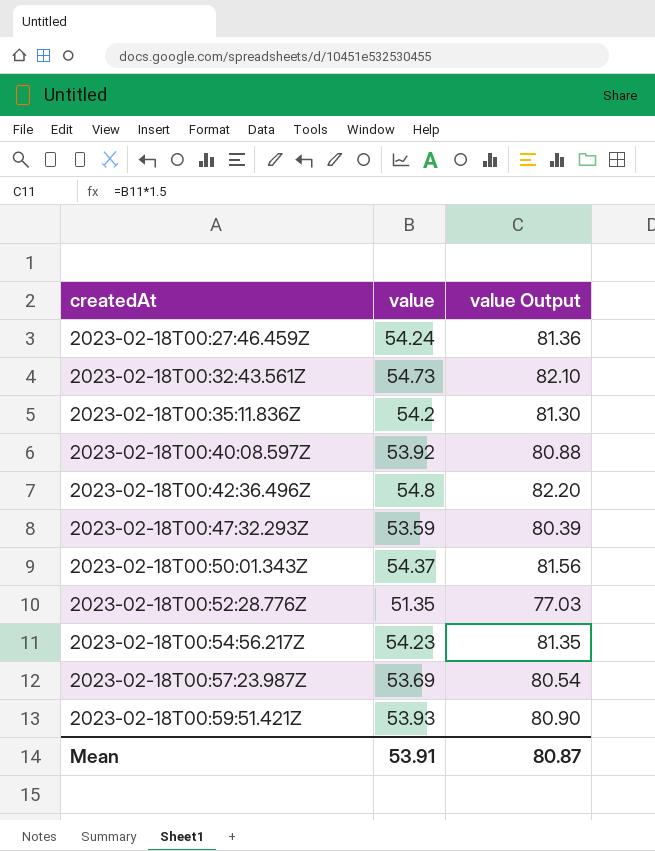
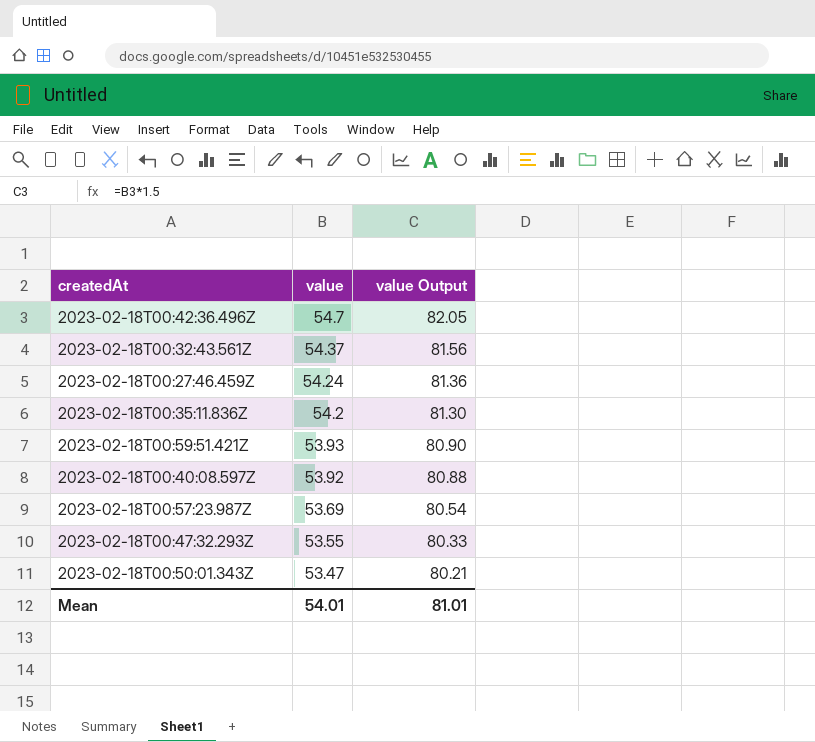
row order: createdAt ascending -> value descending
row 2023-02-18T00:52:28.776Z: 51.35 | 77.03 -> none
row 2023-02-18T00:54:56.217Z: 54.23 | 81.35 -> none
2023-02-18T00:42:36.496Z | value: 54.8 -> 54.7
2023-02-18T00:42:36.496Z | value Output: 82.20 -> 82.05
2023-02-18T00:32:43.561Z | value: 54.73 -> 54.37
2023-02-18T00:32:43.561Z | value Output: 82.10 -> 81.56
2023-02-18T00:47:32.293Z | value: 53.59 -> 53.55
2023-02-18T00:47:32.293Z | value Output: 80.39 -> 80.33
2023-02-18T00:50:01.343Z | value: 54.37 -> 53.47
2023-02-18T00:50:01.343Z | value Output: 81.56 -> 80.21
Mean | value: 53.91 -> 54.01
Mean | value Output: 80.87 -> 81.01

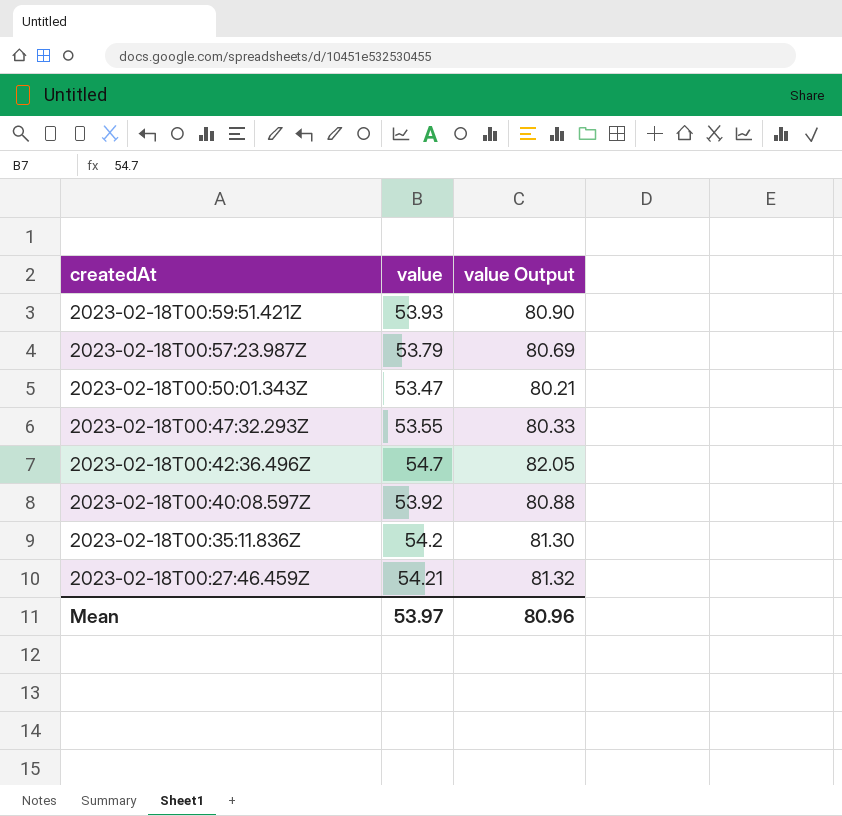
row order: value descending -> createdAt descending
row 2023-02-18T00:32:43.561Z: 54.37 | 81.56 -> none
2023-02-18T00:57:23.987Z | value: 53.69 -> 53.79
2023-02-18T00:57:23.987Z | value Output: 80.54 -> 80.69
2023-02-18T00:27:46.459Z | value: 54.24 -> 54.21
2023-02-18T00:27:46.459Z | value Output: 81.36 -> 81.32
Mean | value: 54.01 -> 53.97
Mean | value Output: 81.01 -> 80.96

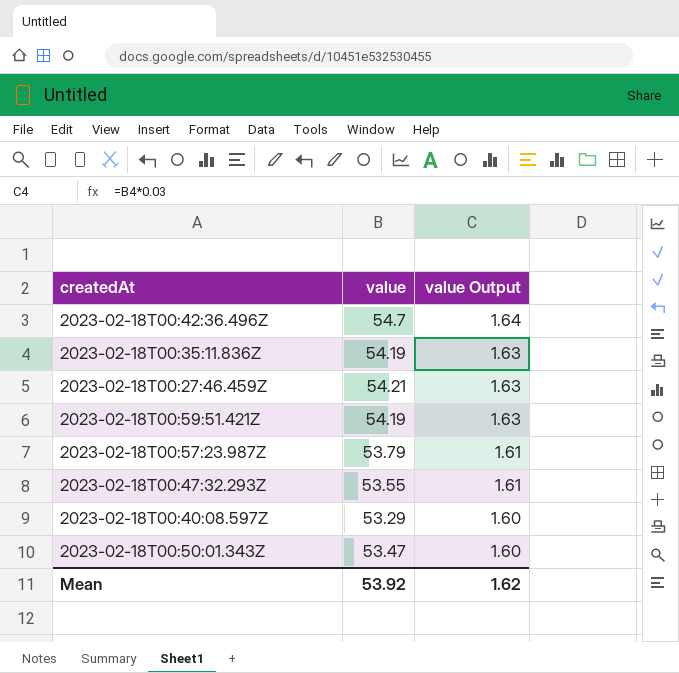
row order: createdAt descending -> value Output descending
column value Output | formula: [value] * 1.5 -> [value] * 0.03
2023-02-18T00:35:11.836Z | value: 54.2 -> 54.19
2023-02-18T00:59:51.421Z | value: 53.93 -> 54.19
2023-02-18T00:40:08.597Z | value: 53.92 -> 53.29
Mean | value: 53.97 -> 53.92
Mean | value Output: 80.96 -> 1.62

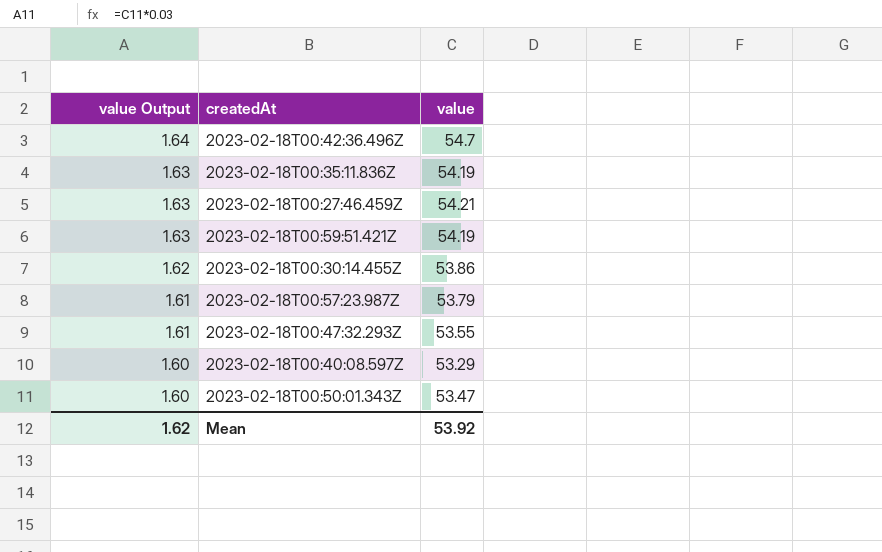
column value Output | position: 3 -> 1
row 2023-02-18T00:30:14.455Z: none -> 1.62 | 53.86

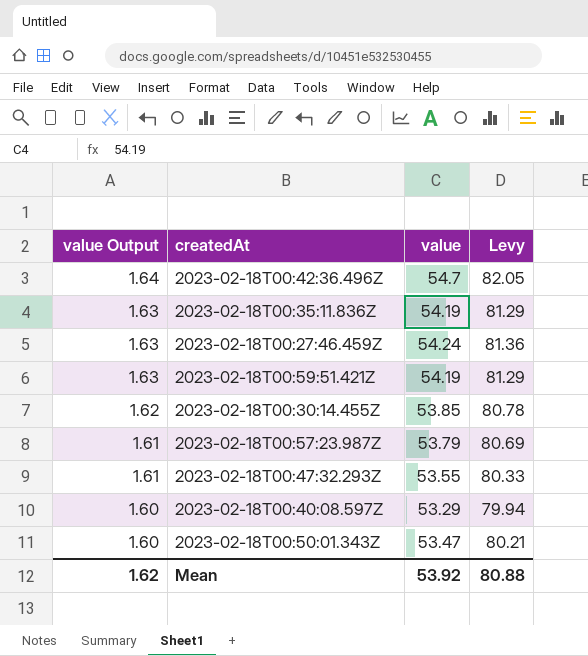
column Levy | formula: none -> [value] * 1.5
2023-02-18T00:27:46.459Z | value: 54.21 -> 54.24
2023-02-18T00:30:14.455Z | value: 53.86 -> 53.85

